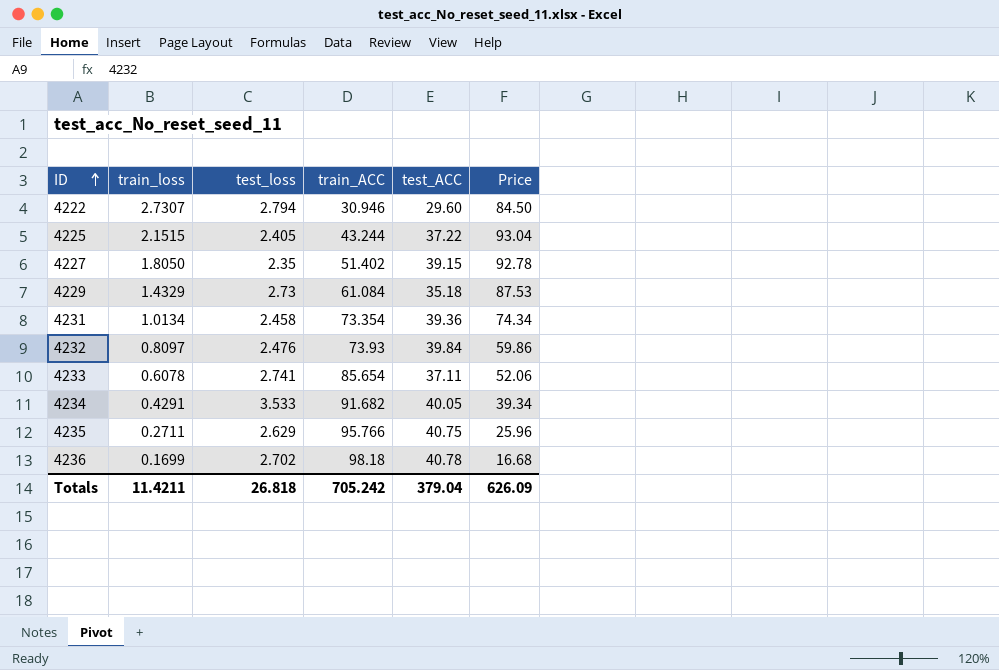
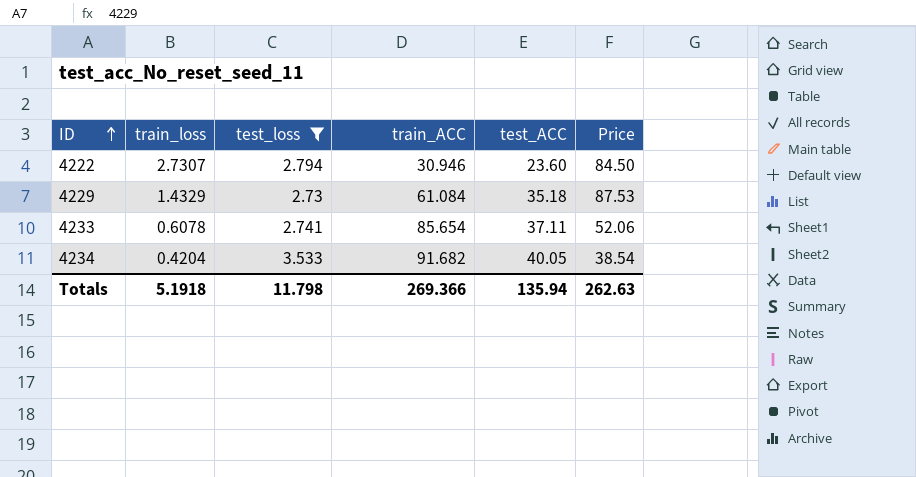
filter: none -> test_loss >= 2.73
4222 | test_ACC: 29.60 -> 23.60
4234 | train_loss: 0.4291 -> 0.4204
4234 | Price: 39.34 -> 38.54
Totals | train_loss: 11.4211 -> 5.1918
Totals | test_loss: 26.818 -> 11.798
Totals | train_ACC: 705.242 -> 269.366
Totals | test_ACC: 379.04 -> 135.94
Totals | Price: 626.09 -> 262.63

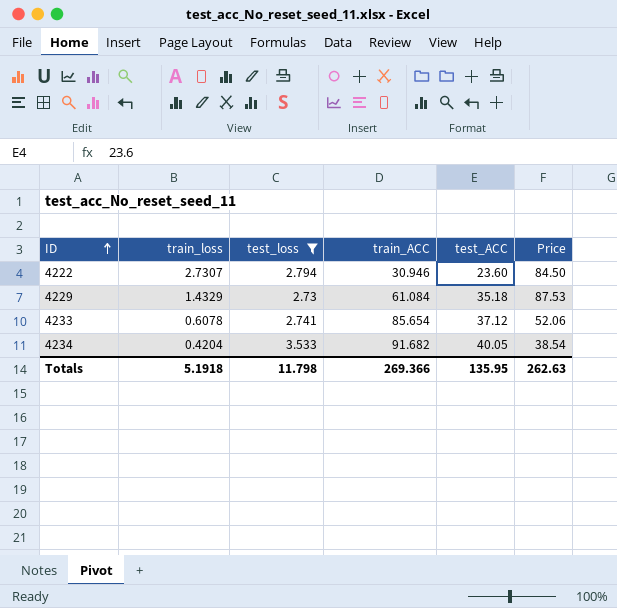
4233 | test_ACC: 37.11 -> 37.12
Totals | test_ACC: 135.94 -> 135.95

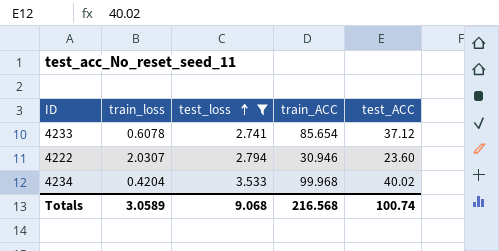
row order: ID ascending -> test_loss ascending
column Price | formula: [train_loss] * [train_ACC] -> none
row 4229: 1.4329 | 2.73 | 61.084 | 35.18 | 87.53 -> none
4222 | train_loss: 2.7307 -> 2.0307
4234 | train_ACC: 91.682 -> 99.968
4234 | test_ACC: 40.05 -> 40.02
Totals | train_loss: 5.1918 -> 3.0589
Totals | test_loss: 11.798 -> 9.068
Totals | train_ACC: 269.366 -> 216.568
Totals | test_ACC: 135.95 -> 100.74

